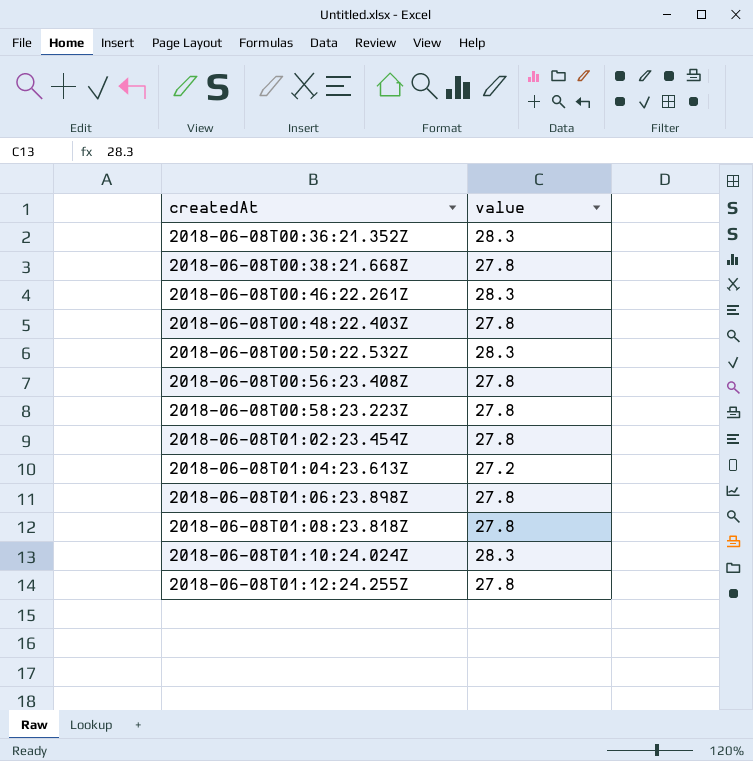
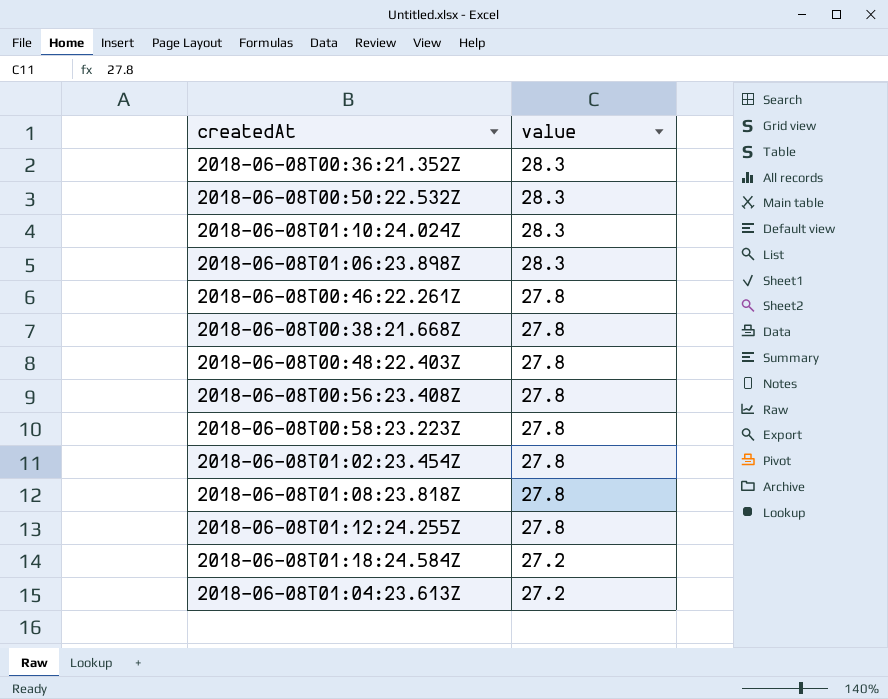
row order: createdAt ascending -> value descending
2018-06-08T01:06:23.898Z | value: 27.8 -> 28.3
2018-06-08T00:46:22.261Z | value: 28.3 -> 27.8
row 2018-06-08T01:18:24.584Z: none -> 27.2

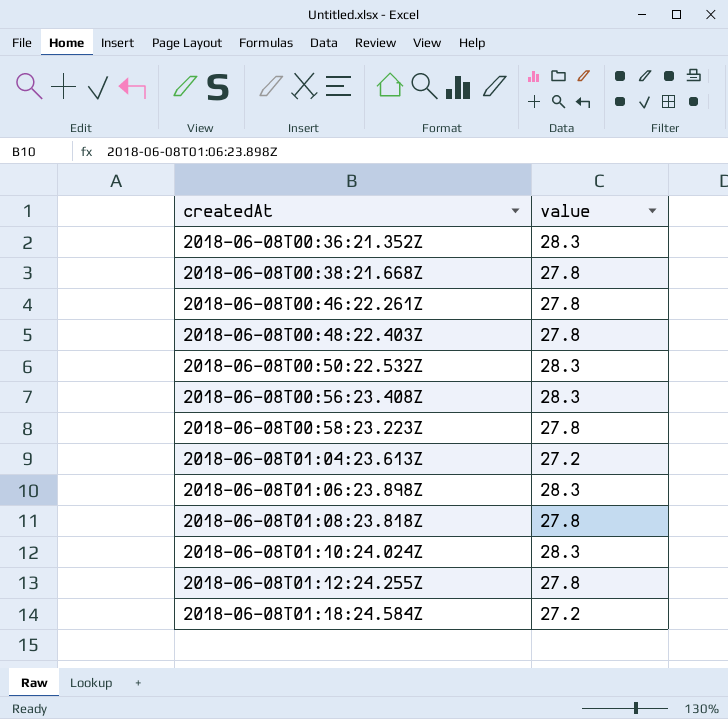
row order: value descending -> createdAt ascending
row 2018-06-08T01:02:23.454Z: 27.8 -> none
2018-06-08T00:56:23.408Z | value: 27.8 -> 28.3

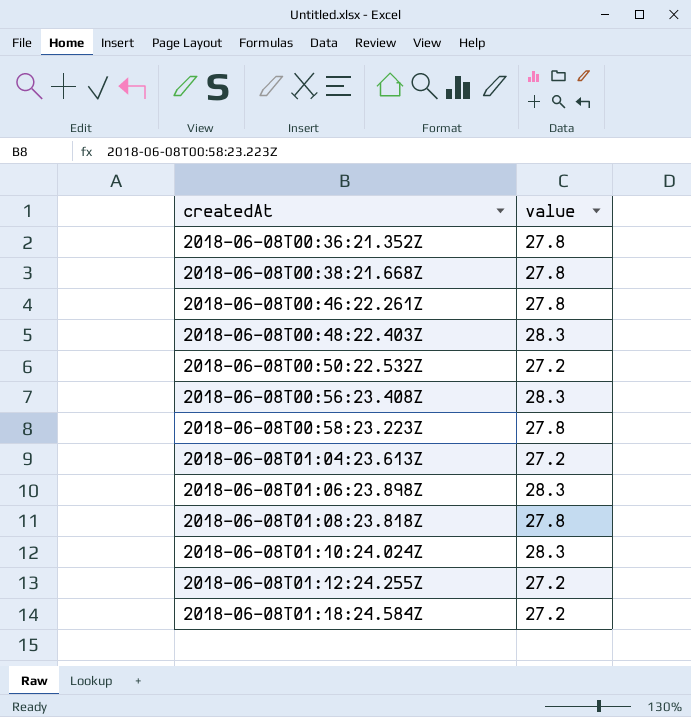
2018-06-08T00:36:21.352Z | value: 28.3 -> 27.8
2018-06-08T00:48:22.403Z | value: 27.8 -> 28.3
2018-06-08T00:50:22.532Z | value: 28.3 -> 27.2
2018-06-08T01:12:24.255Z | value: 27.8 -> 27.2

